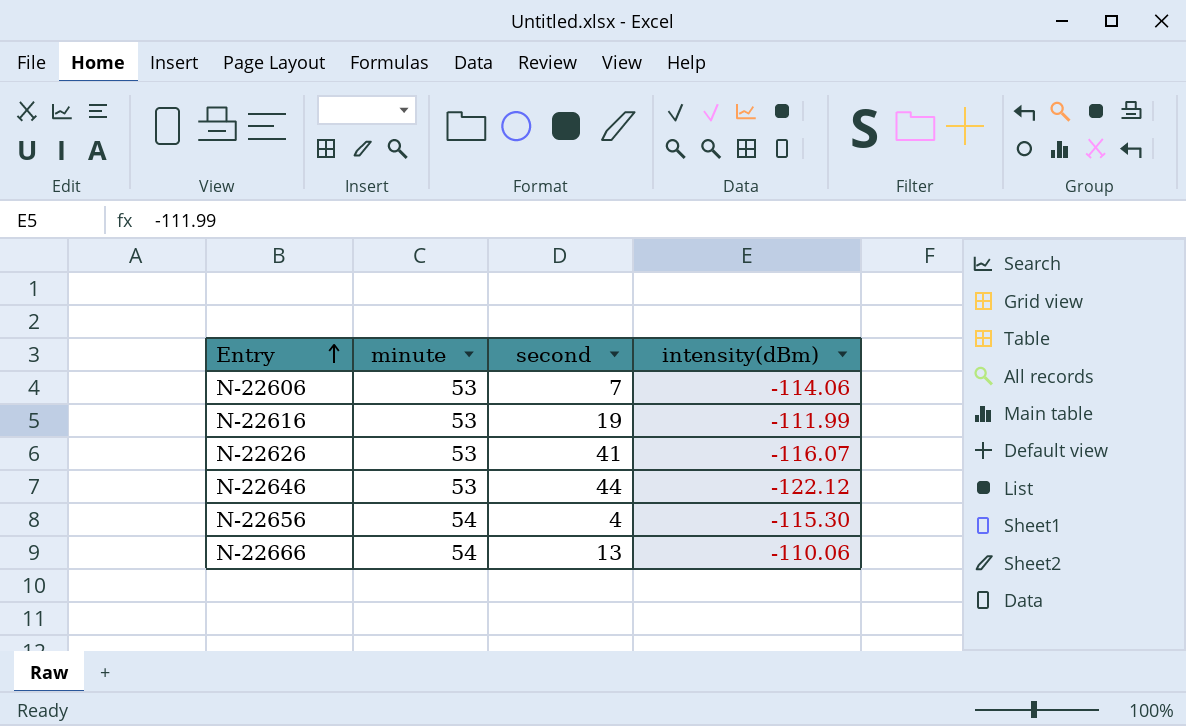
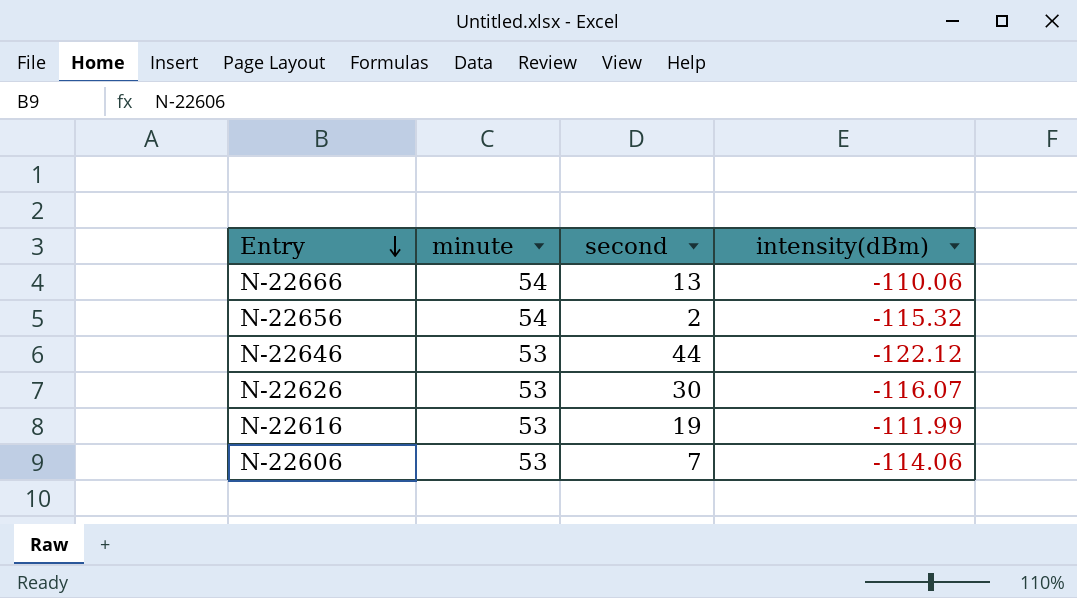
row order: Entry ascending -> Entry descending
N-22656 | second: 4 -> 2
N-22656 | intensity(dBm): -115.30 -> -115.32
N-22626 | second: 41 -> 30

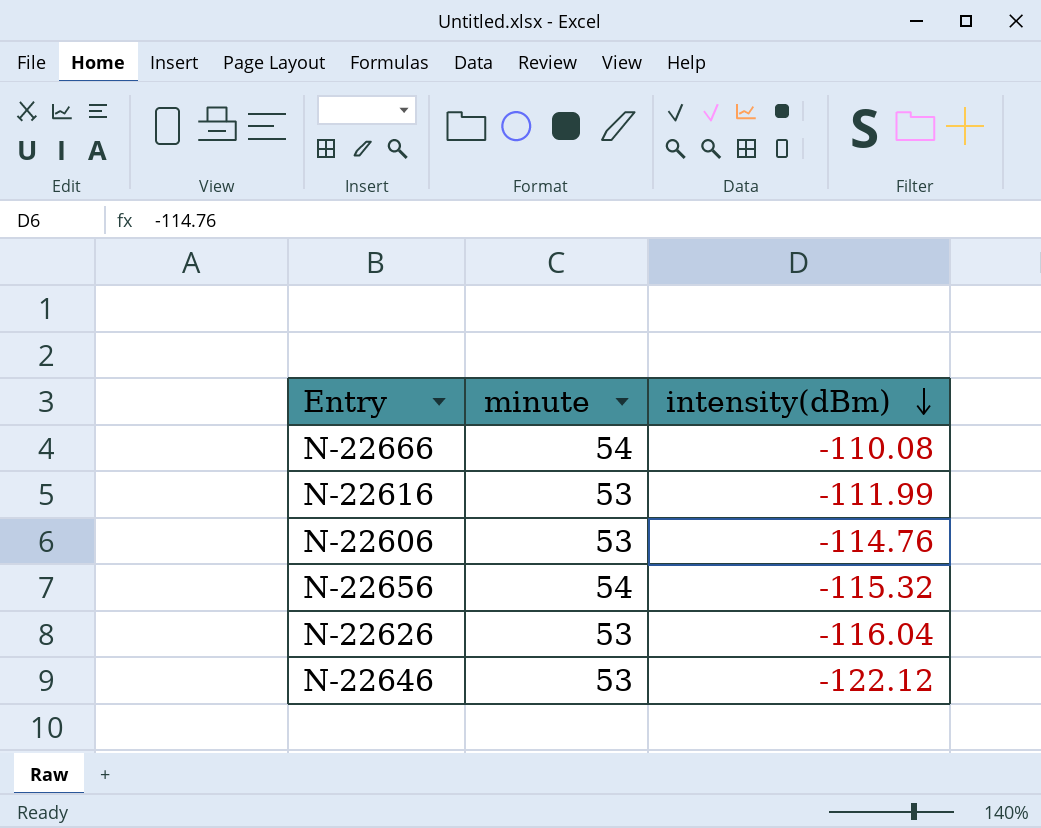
row order: Entry descending -> intensity(dBm) descending
column second | position: 3 -> none
N-22666 | intensity(dBm): -110.06 -> -110.08
N-22606 | intensity(dBm): -114.06 -> -114.76
N-22626 | intensity(dBm): -116.07 -> -116.04

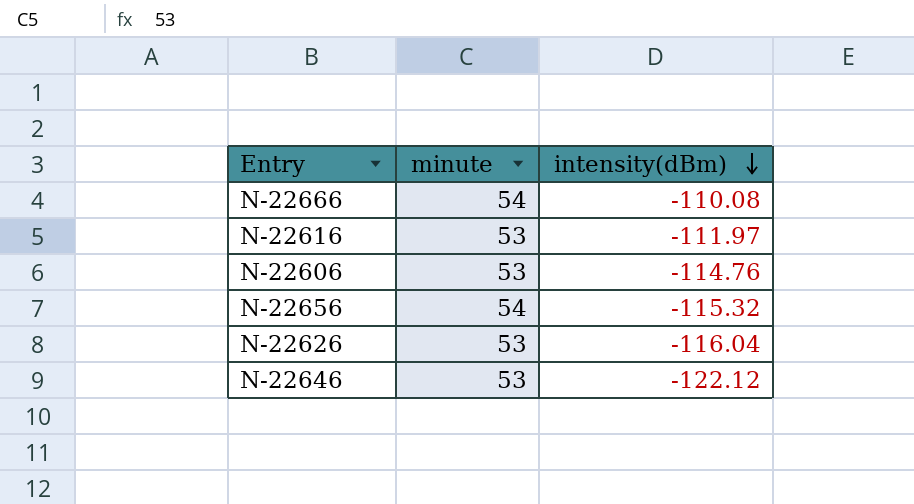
N-22616 | intensity(dBm): -111.99 -> -111.97

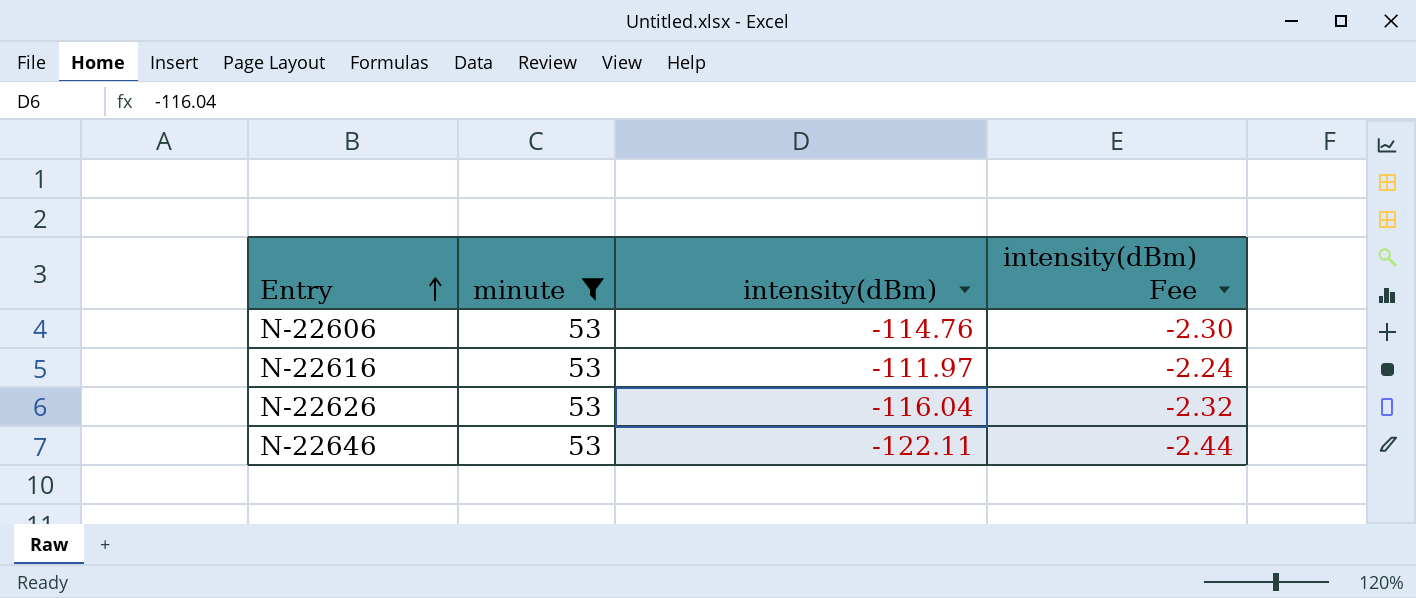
filter: none -> minute = 53
row order: intensity(dBm) descending -> Entry ascending
column intensity(dBm) Fee | formula: none -> [intensity(dBm)] * 0.02
N-22646 | intensity(dBm): -122.12 -> -122.11

